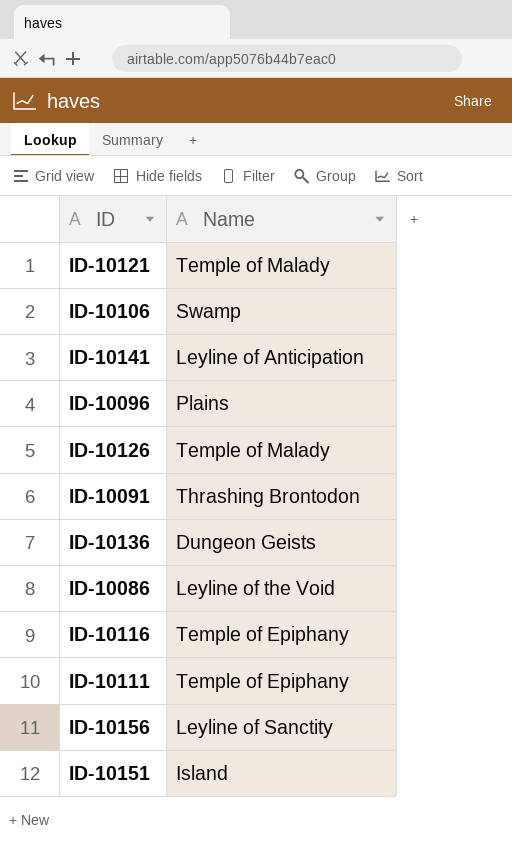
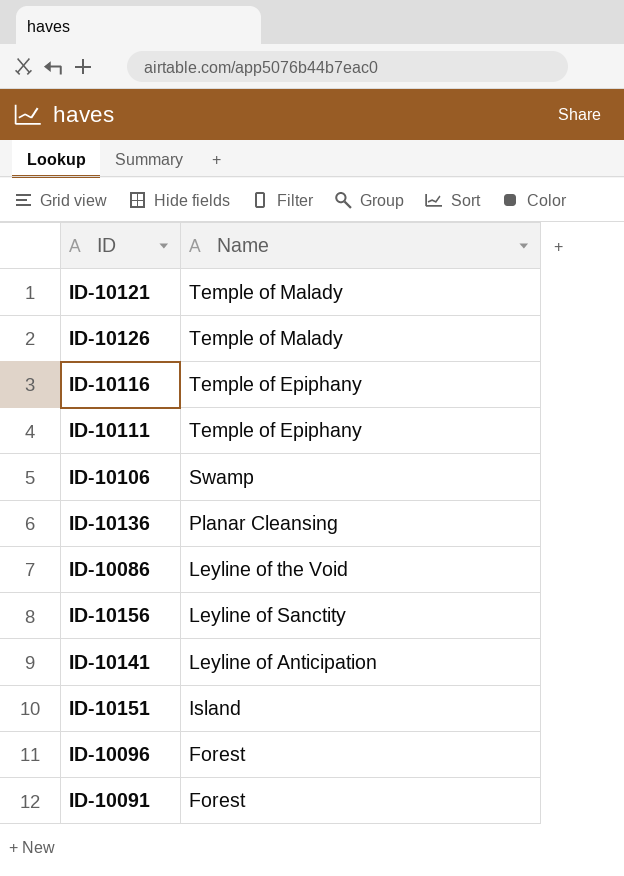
row order: none -> Name descending
ID-10136 | Name: Dungeon Geists -> Planar Cleansing
ID-10096 | Name: Plains -> Forest
ID-10091 | Name: Thrashing Brontodon -> Forest

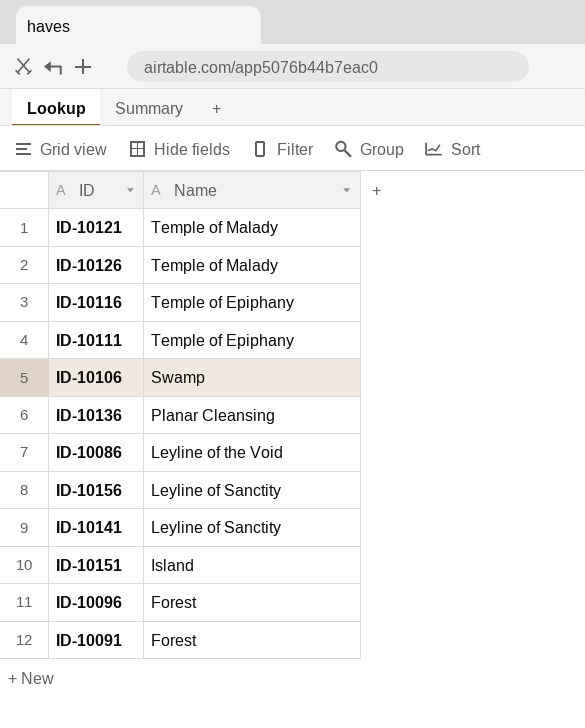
ID-10141 | Name: Leyline of Anticipation -> Leyline of Sanctity

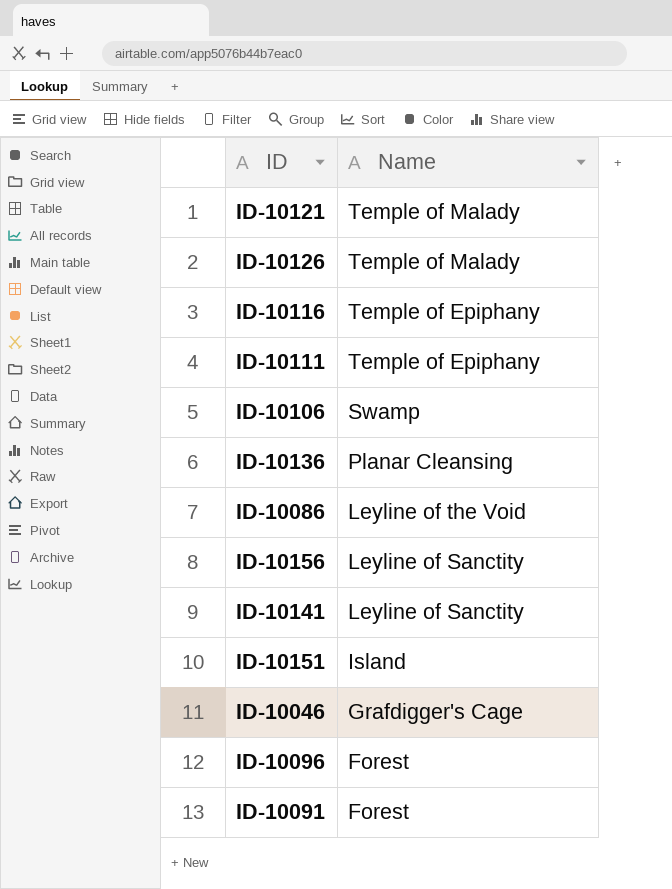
row ID-10046: none -> Grafdigger's Cage

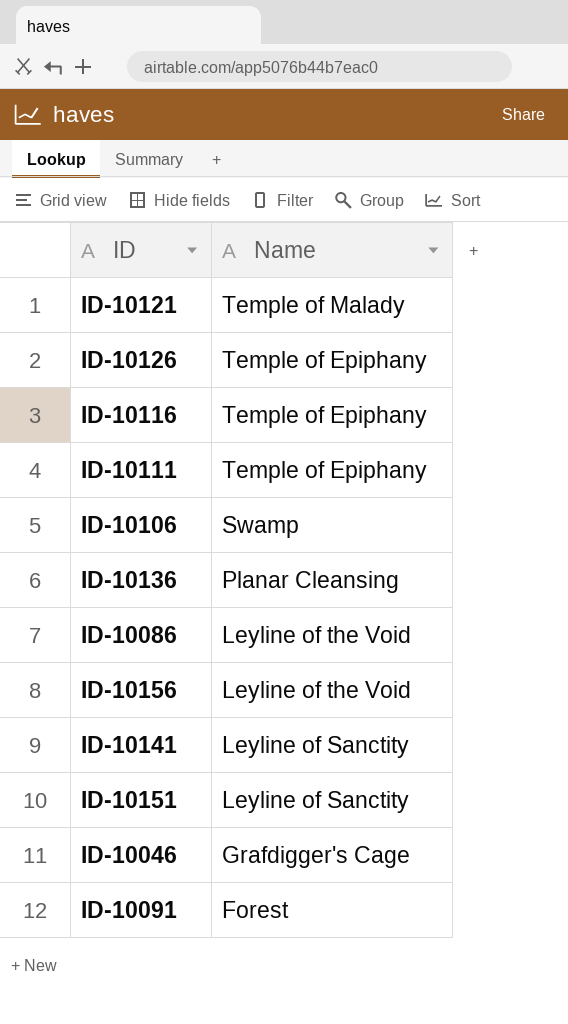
row ID-10096: Forest -> none
ID-10126 | Name: Temple of Malady -> Temple of Epiphany
ID-10156 | Name: Leyline of Sanctity -> Leyline of the Void
ID-10151 | Name: Island -> Leyline of Sanctity

